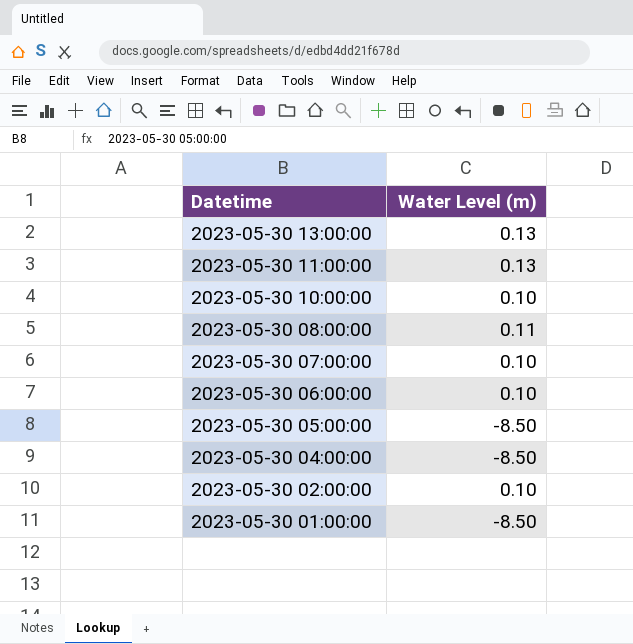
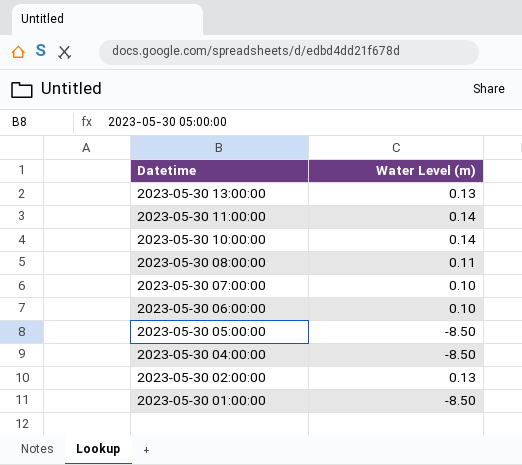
2023-05-30 11:00:00 | Water Level (m): 0.13 -> 0.14
2023-05-30 10:00:00 | Water Level (m): 0.10 -> 0.14
2023-05-30 02:00:00 | Water Level (m): 0.10 -> 0.13

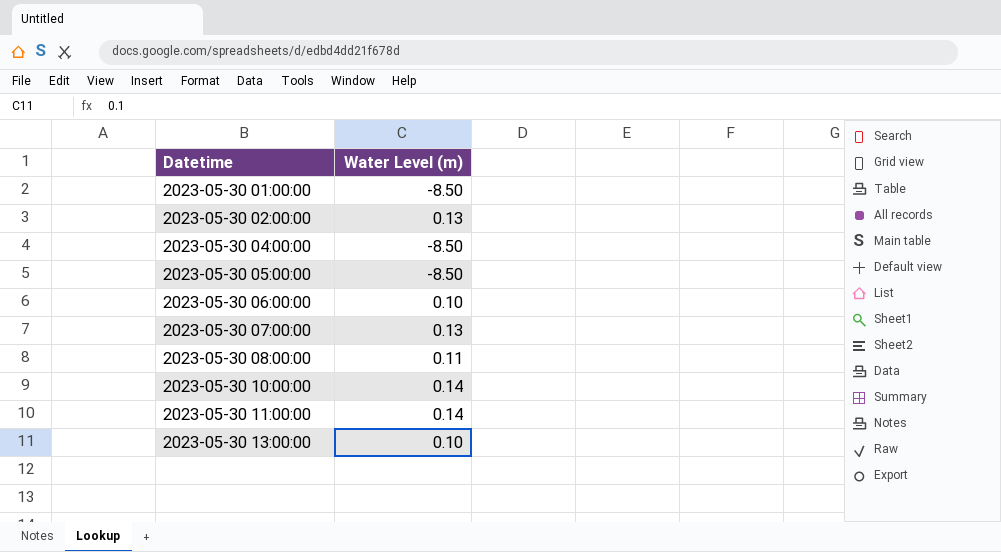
row order: Datetime descending -> Datetime ascending
2023-05-30 07:00:00 | Water Level (m): 0.10 -> 0.13
2023-05-30 13:00:00 | Water Level (m): 0.13 -> 0.10

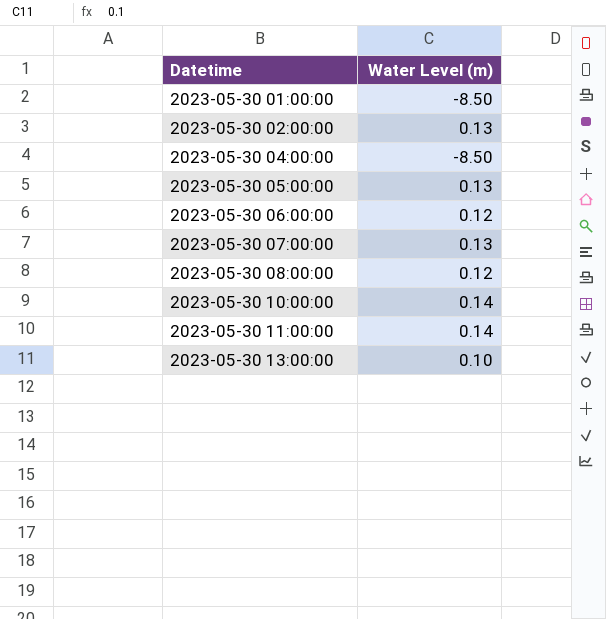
2023-05-30 05:00:00 | Water Level (m): -8.50 -> 0.13
2023-05-30 06:00:00 | Water Level (m): 0.10 -> 0.12
2023-05-30 08:00:00 | Water Level (m): 0.11 -> 0.12

